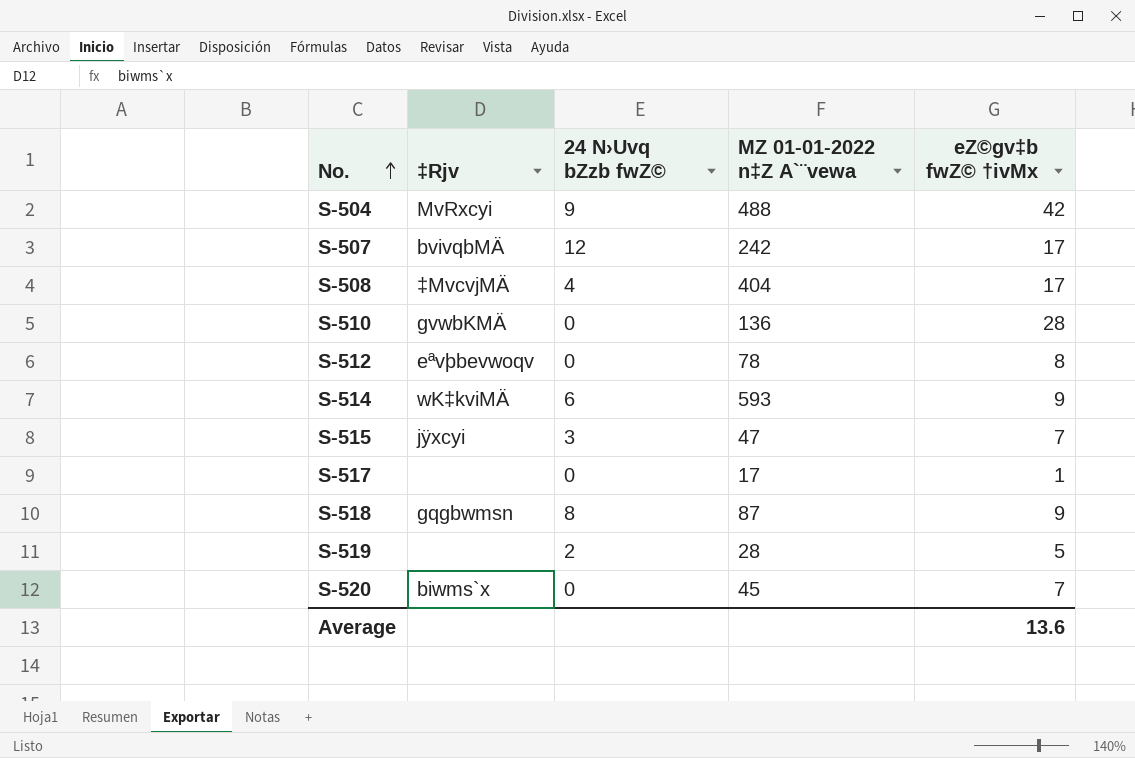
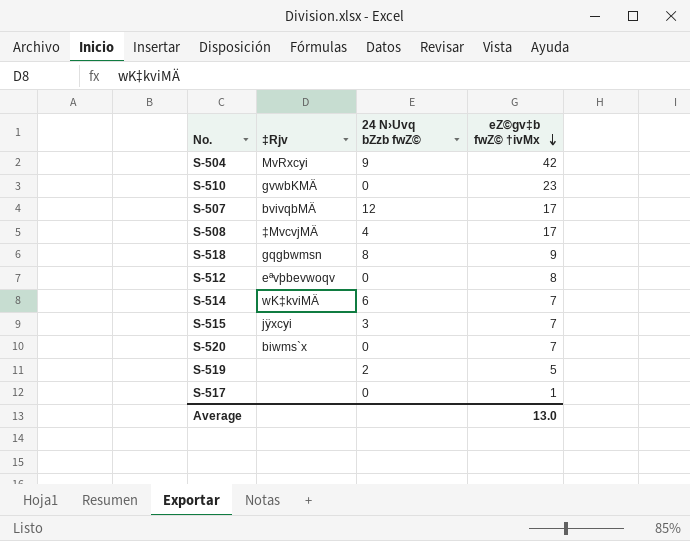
row order: No. ascending -> eZ©gv‡b fwZ© †ivMx descending
column MZ 01-01-2022 n‡Z A`¨vewa | position: 4 -> none
S-510 | eZ©gv‡b fwZ© †ivMx: 28 -> 23
S-514 | eZ©gv‡b fwZ© †ivMx: 9 -> 7
Average | eZ©gv‡b fwZ© †ivMx: 13.6 -> 13.0

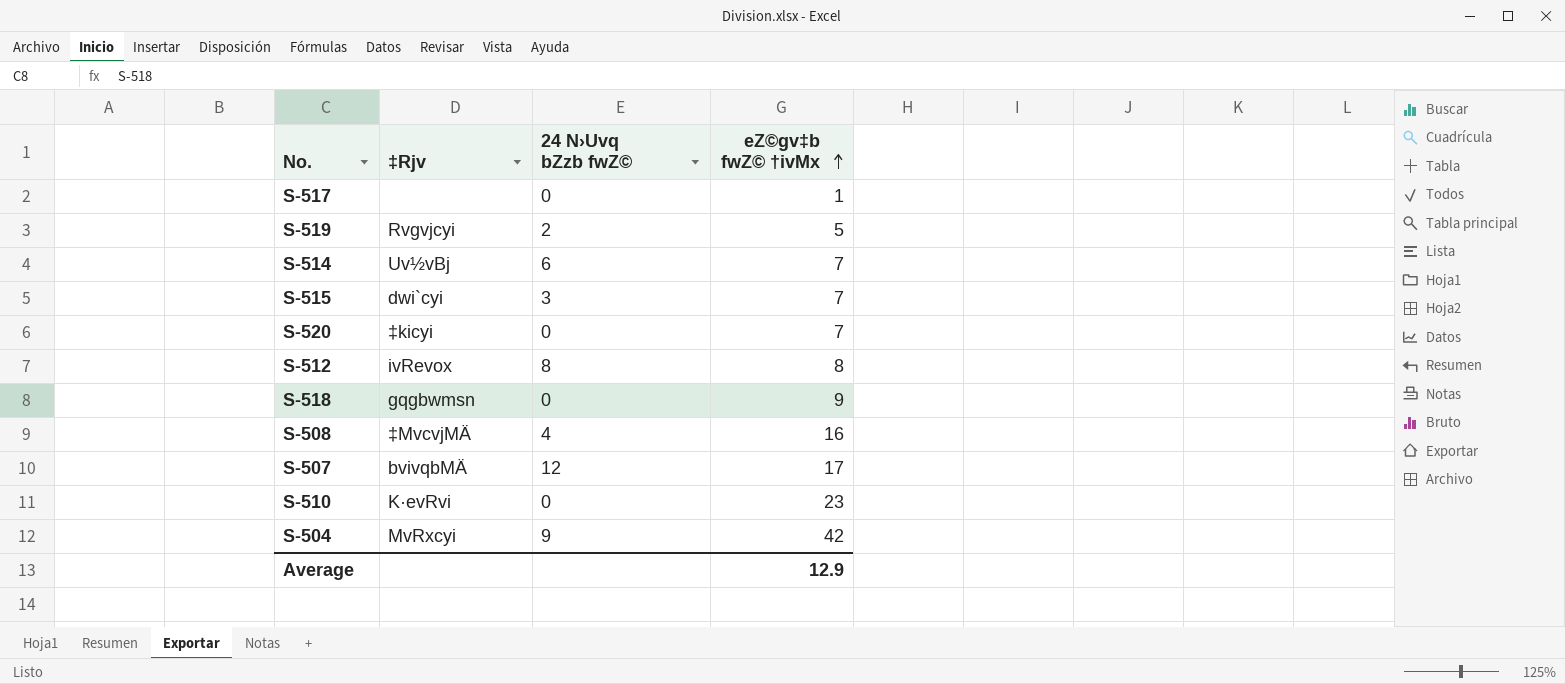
row order: eZ©gv‡b fwZ© †ivMx descending -> eZ©gv‡b fwZ© †ivMx ascending
S-519 | ‡Rjv: none -> Rvgvjcyi
S-514 | ‡Rjv: wK‡kviMÄ -> Uv½vBj
S-515 | ‡Rjv: jÿxcyi -> dwi`cyi
S-520 | ‡Rjv: biwms`x -> ‡kicyi
S-512 | ‡Rjv: eªvþbevwoqv -> ivRevox
S-512 | 24 N›Uvq bZzb fwZ©: 0 -> 8
S-518 | 24 N›Uvq bZzb fwZ©: 8 -> 0
S-508 | eZ©gv‡b fwZ© †ivMx: 17 -> 16
S-510 | ‡Rjv: gvwbKMÄ -> K·evRvi
Average | eZ©gv‡b fwZ© †ivMx: 13.0 -> 12.9

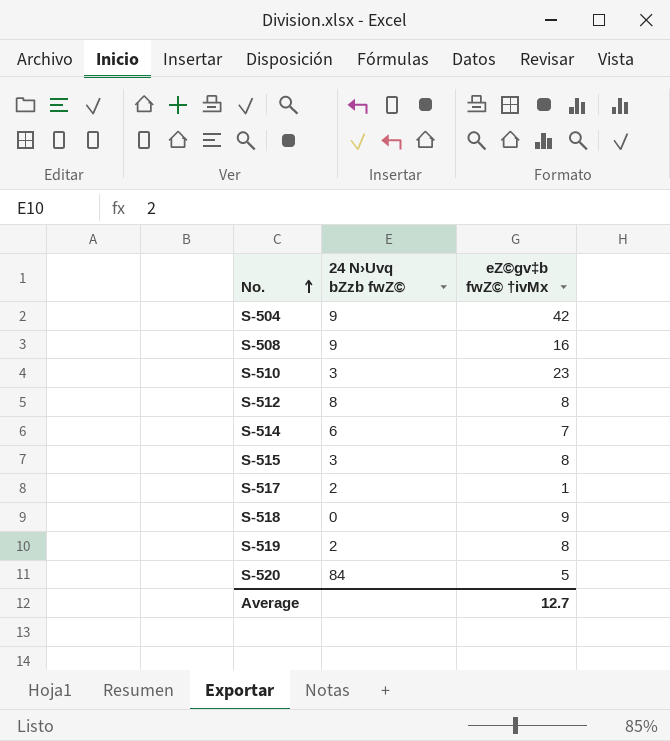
row order: eZ©gv‡b fwZ© †ivMx ascending -> No. ascending
column ‡Rjv | position: 2 -> none
row S-507: bvivqbMÄ | 12 | 17 -> none
S-508 | 24 N›Uvq bZzb fwZ©: 4 -> 9
S-510 | 24 N›Uvq bZzb fwZ©: 0 -> 3
S-515 | eZ©gv‡b fwZ© †ivMx: 7 -> 8
S-517 | 24 N›Uvq bZzb fwZ©: 0 -> 2
S-519 | eZ©gv‡b fwZ© †ivMx: 5 -> 8
S-520 | 24 N›Uvq bZzb fwZ©: 0 -> 84
S-520 | eZ©gv‡b fwZ© †ivMx: 7 -> 5
Average | eZ©gv‡b fwZ© †ivMx: 12.9 -> 12.7

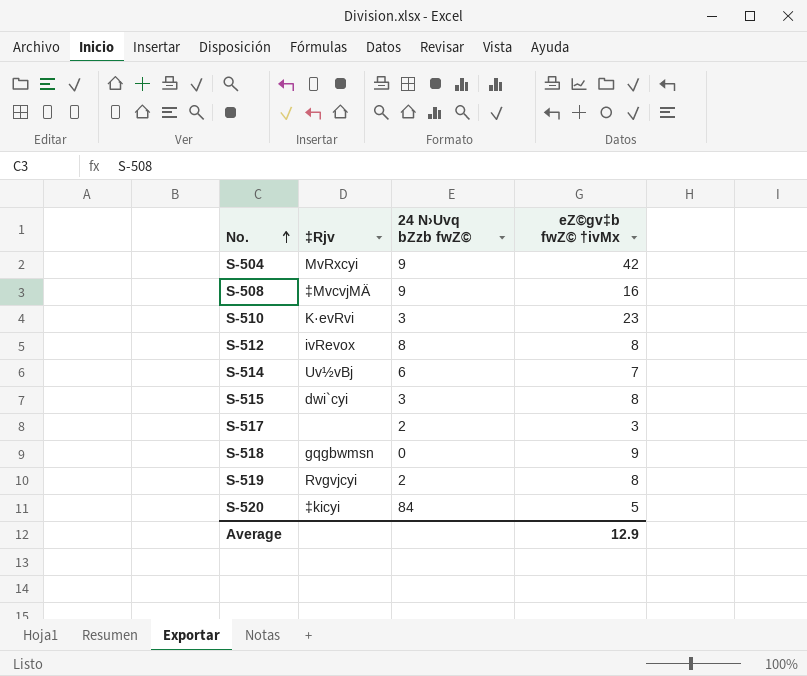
column ‡Rjv | position: none -> 2
S-517 | eZ©gv‡b fwZ© †ivMx: 1 -> 3
Average | eZ©gv‡b fwZ© †ivMx: 12.7 -> 12.9

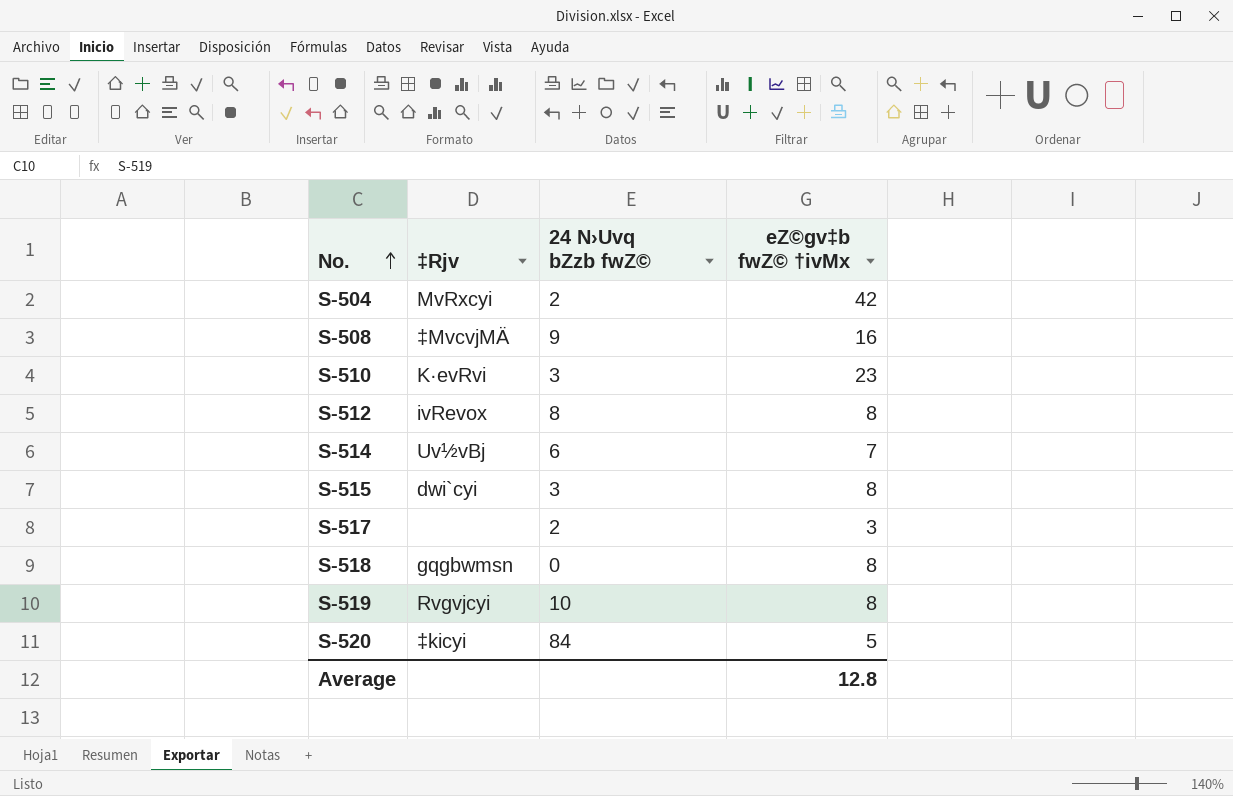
S-504 | 24 N›Uvq bZzb fwZ©: 9 -> 2
S-518 | eZ©gv‡b fwZ© †ivMx: 9 -> 8
S-519 | 24 N›Uvq bZzb fwZ©: 2 -> 10
Average | eZ©gv‡b fwZ© †ivMx: 12.9 -> 12.8

